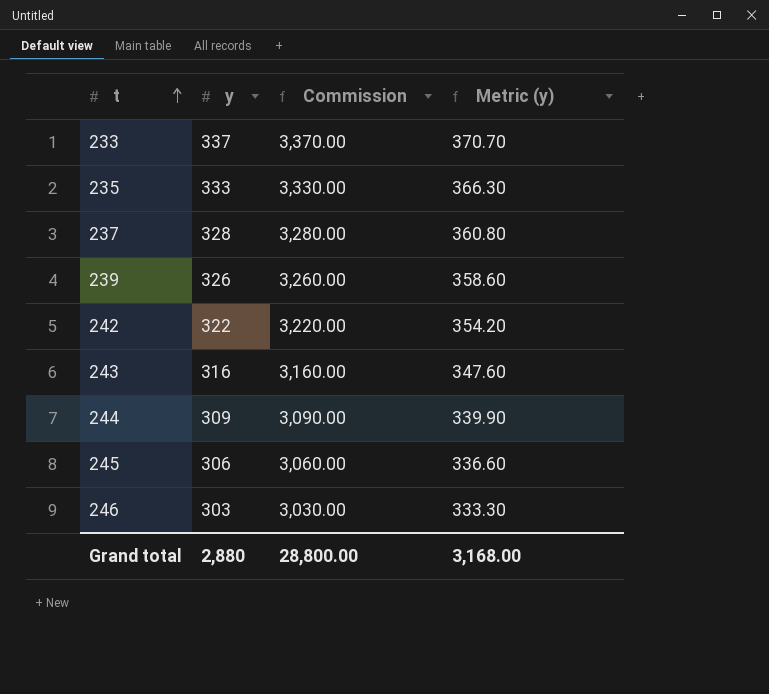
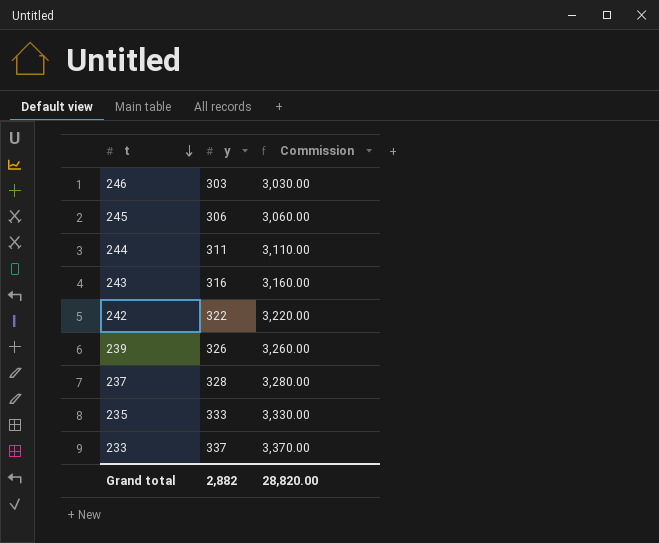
row order: t ascending -> t descending
column Metric (y) | formula: [y] * 1.1 -> none
244 | y: 309 -> 311
244 | Commission: 3,090.00 -> 3,110.00
Grand total | y: 2,880 -> 2,882
Grand total | Commission: 28,800.00 -> 28,820.00

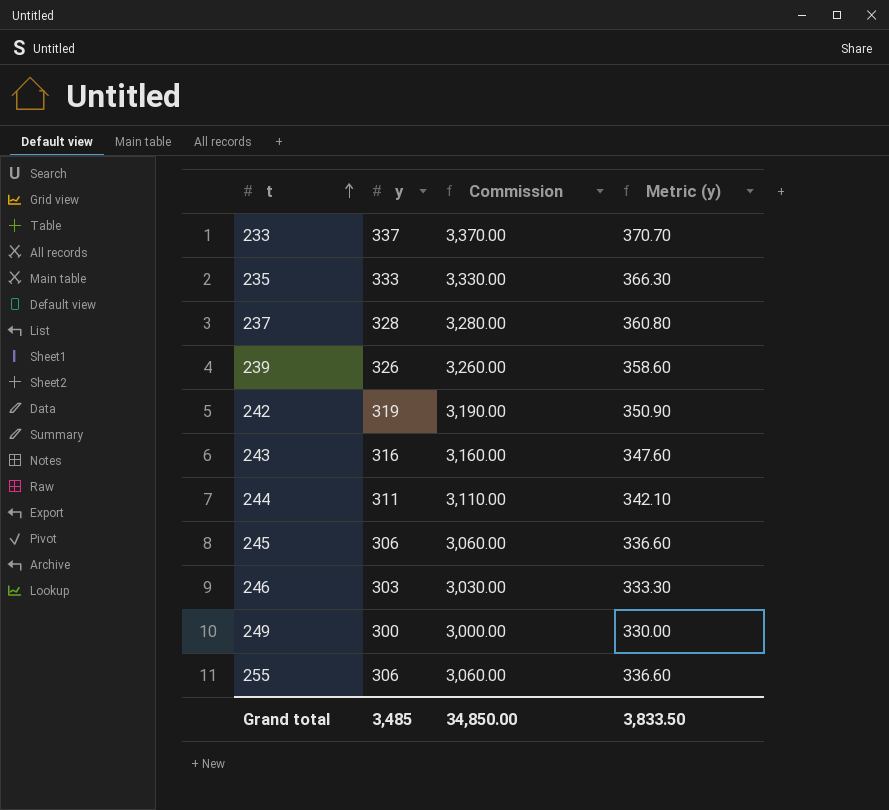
row order: t descending -> t ascending
column Metric (y) | formula: none -> [y] * 1.1
242 | y: 322 -> 319
242 | Commission: 3,220.00 -> 3,190.00
row 249: none -> 300 | 3,000.00 | 330.00
row 255: none -> 306 | 3,060.00 | 336.60
Grand total | y: 2,882 -> 3,485
Grand total | Commission: 28,820.00 -> 34,850.00

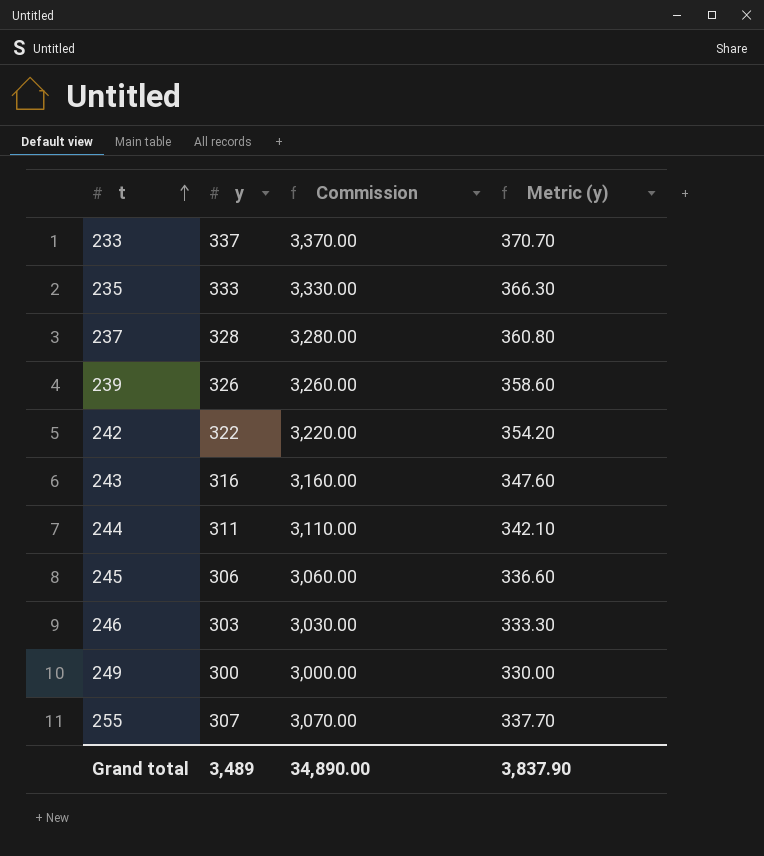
242 | y: 319 -> 322
242 | Commission: 3,190.00 -> 3,220.00
242 | Metric (y): 350.90 -> 354.20
255 | y: 306 -> 307
255 | Commission: 3,060.00 -> 3,070.00
255 | Metric (y): 336.60 -> 337.70
Grand total | y: 3,485 -> 3,489
Grand total | Commission: 34,850.00 -> 34,890.00
Grand total | Metric (y): 3,833.50 -> 3,837.90

